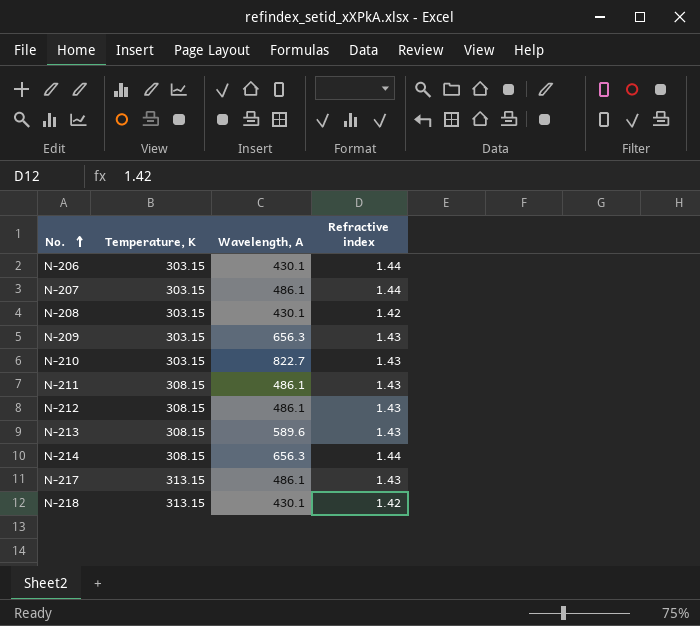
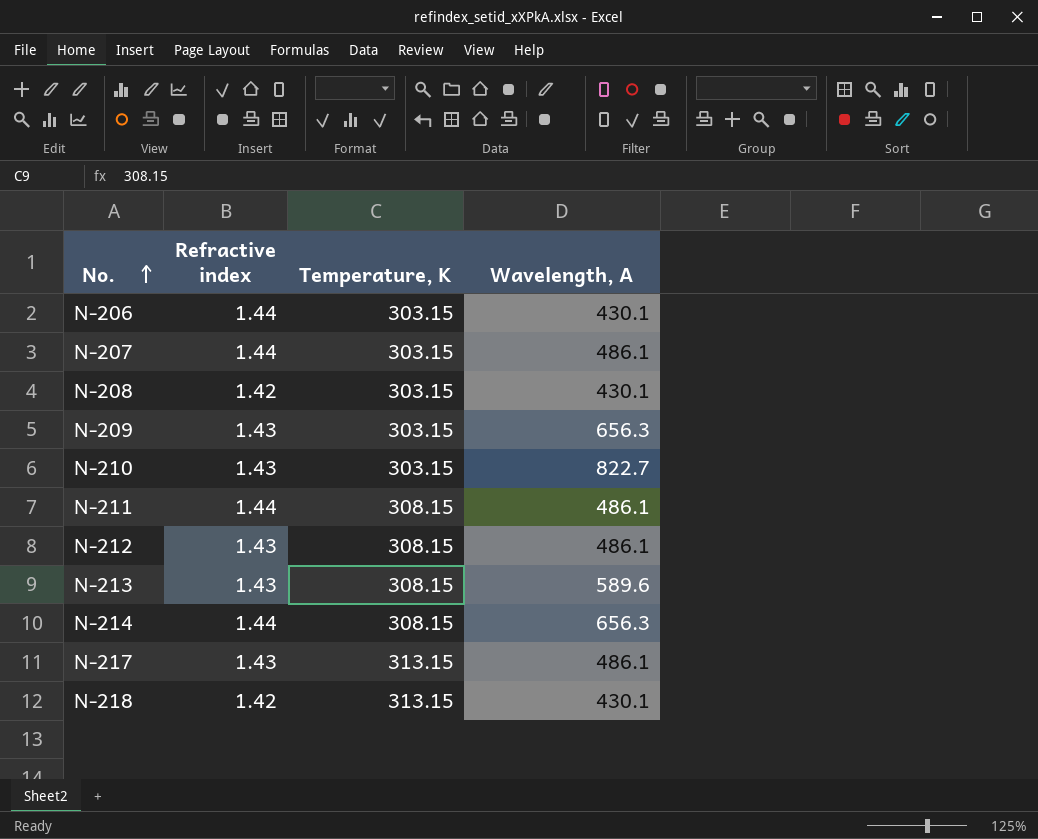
column Refractive index | position: 4 -> 2
N-211 | Refractive index: 1.43 -> 1.44

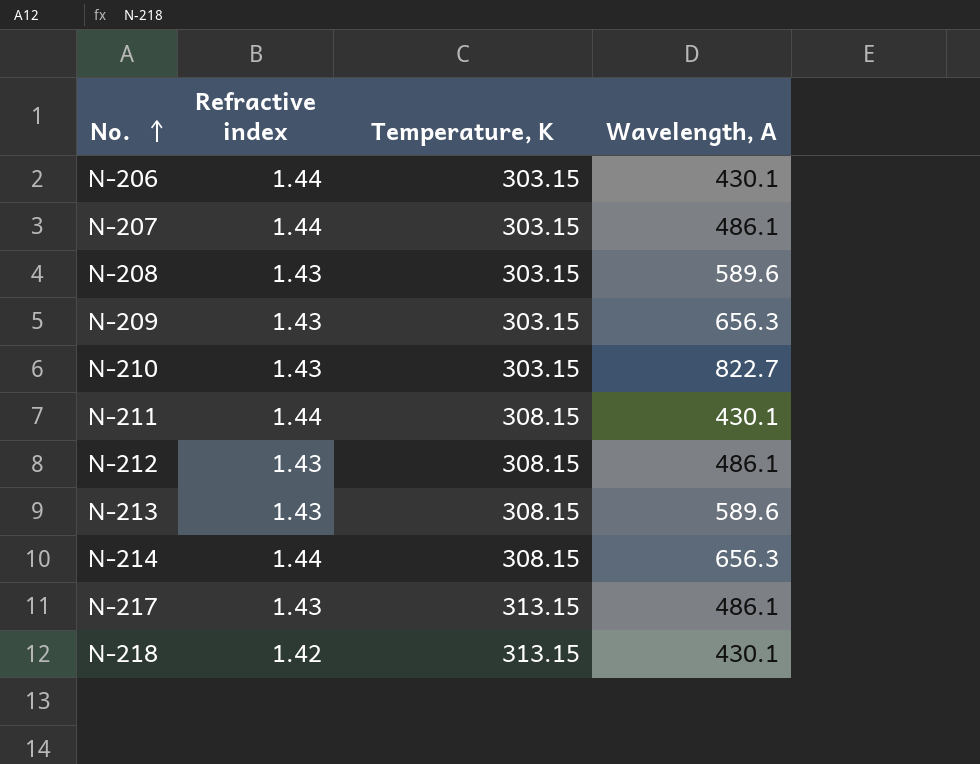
N-208 | Refractive index: 1.42 -> 1.43
N-208 | Wavelength, A: 430.1 -> 589.6
N-211 | Wavelength, A: 486.1 -> 430.1

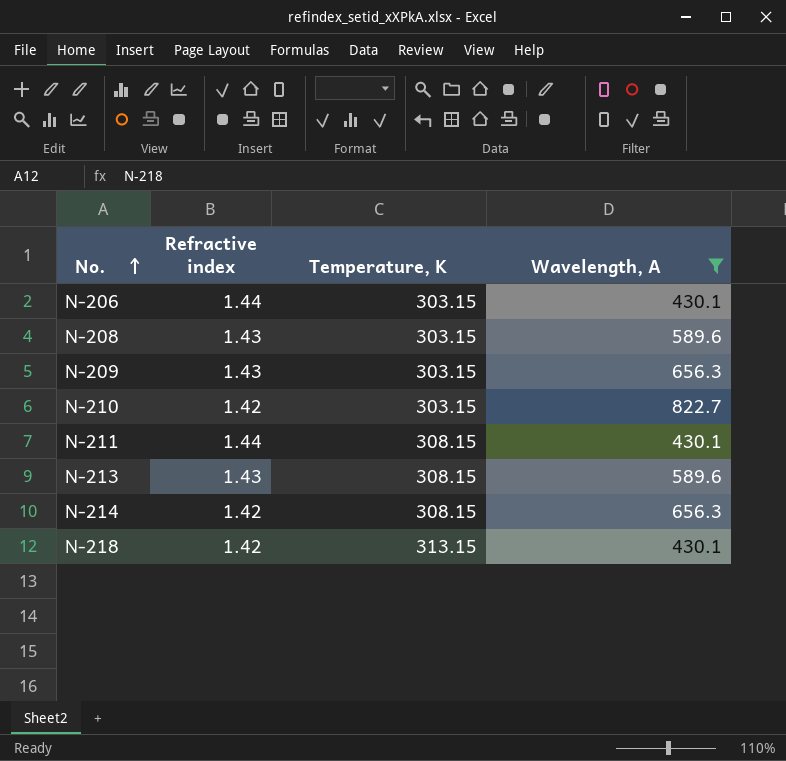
filter: none -> Wavelength, A != 486.1
N-210 | Refractive index: 1.43 -> 1.42
N-214 | Refractive index: 1.44 -> 1.42

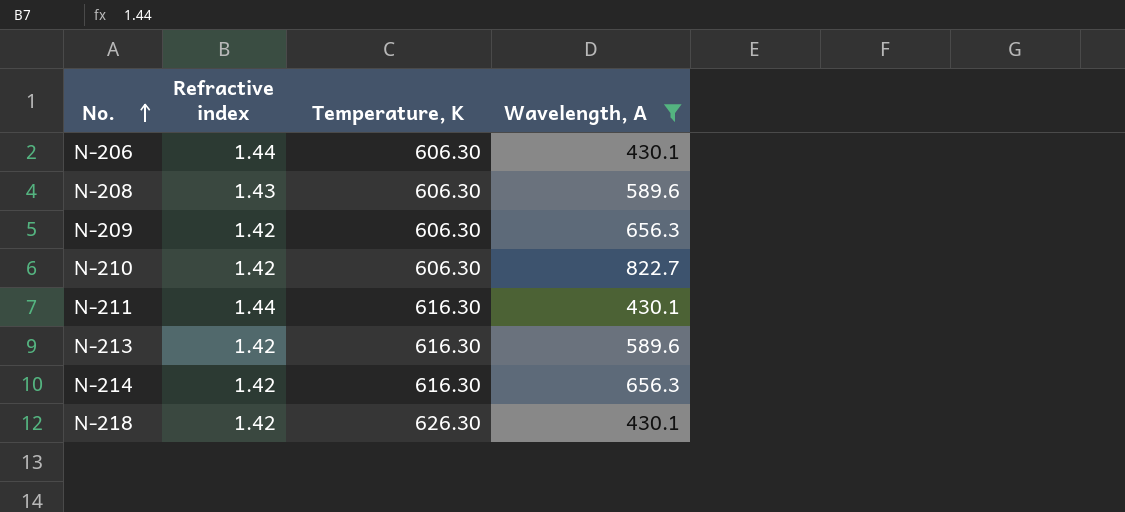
N-206 | Temperature, K: 303.15 -> 606.30
N-208 | Temperature, K: 303.15 -> 606.30
N-209 | Refractive index: 1.43 -> 1.42
N-209 | Temperature, K: 303.15 -> 606.30
N-210 | Temperature, K: 303.15 -> 606.30
N-211 | Temperature, K: 308.15 -> 616.30
N-213 | Refractive index: 1.43 -> 1.42
N-213 | Temperature, K: 308.15 -> 616.30
N-214 | Temperature, K: 308.15 -> 616.30
N-218 | Temperature, K: 313.15 -> 626.30

